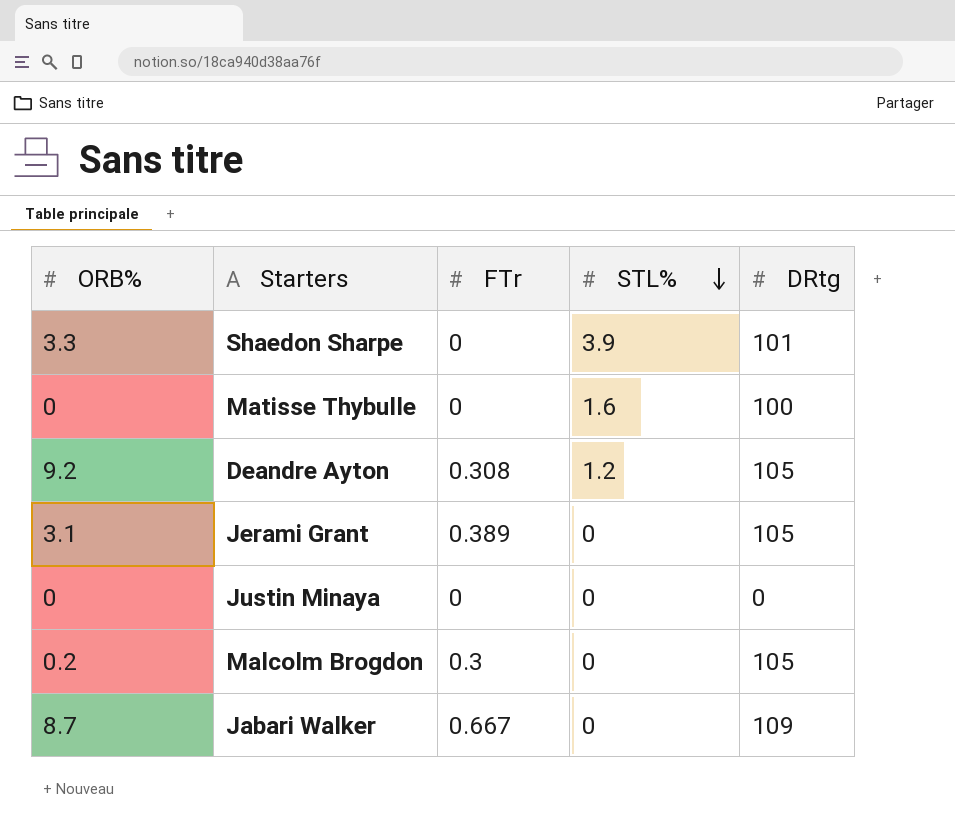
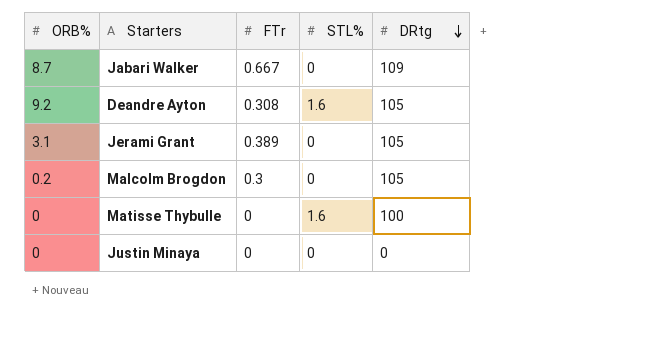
row order: STL% descending -> DRtg descending
row Shaedon Sharpe: 3.3 | 0 | 3.9 | 101 -> none
Deandre Ayton | STL%: 1.2 -> 1.6

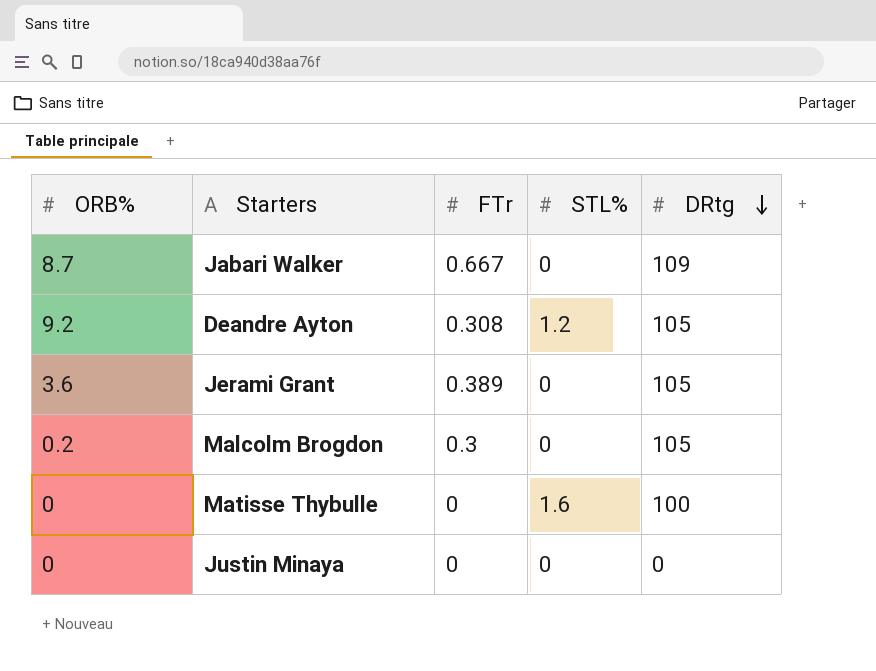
Deandre Ayton | STL%: 1.6 -> 1.2
Jerami Grant | ORB%: 3.1 -> 3.6

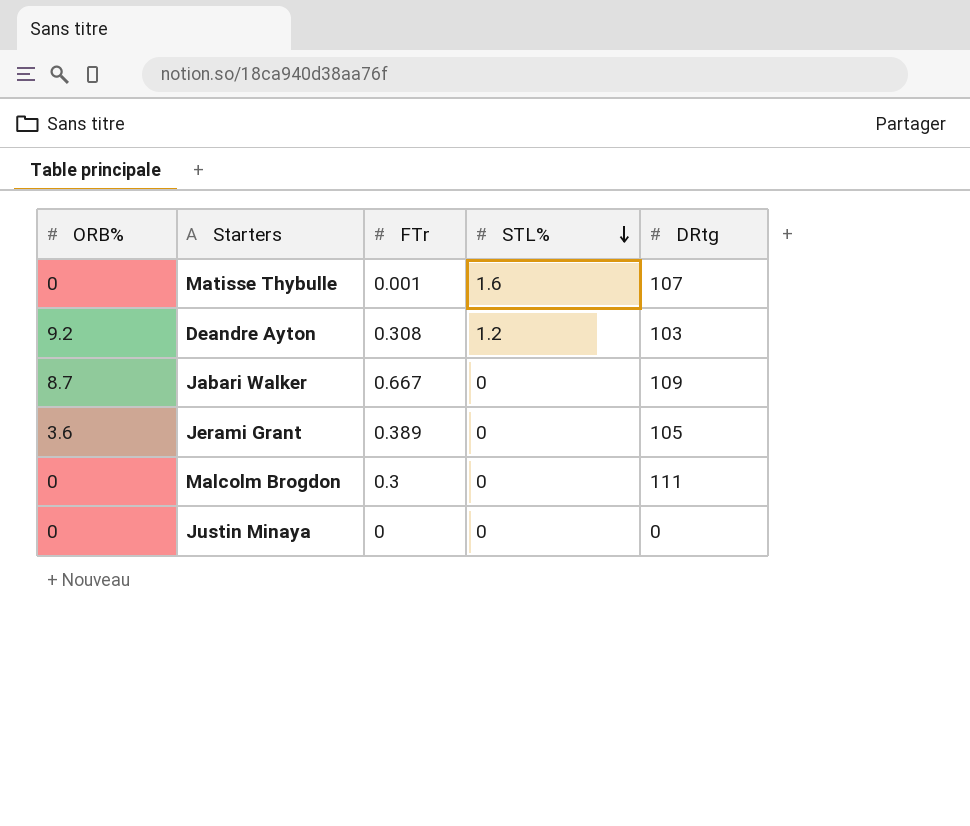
row order: DRtg descending -> STL% descending
Matisse Thybulle | FTr: 0 -> 0.001
Matisse Thybulle | DRtg: 100 -> 107
Deandre Ayton | DRtg: 105 -> 103
Malcolm Brogdon | ORB%: 0.2 -> 0
Malcolm Brogdon | DRtg: 105 -> 111

